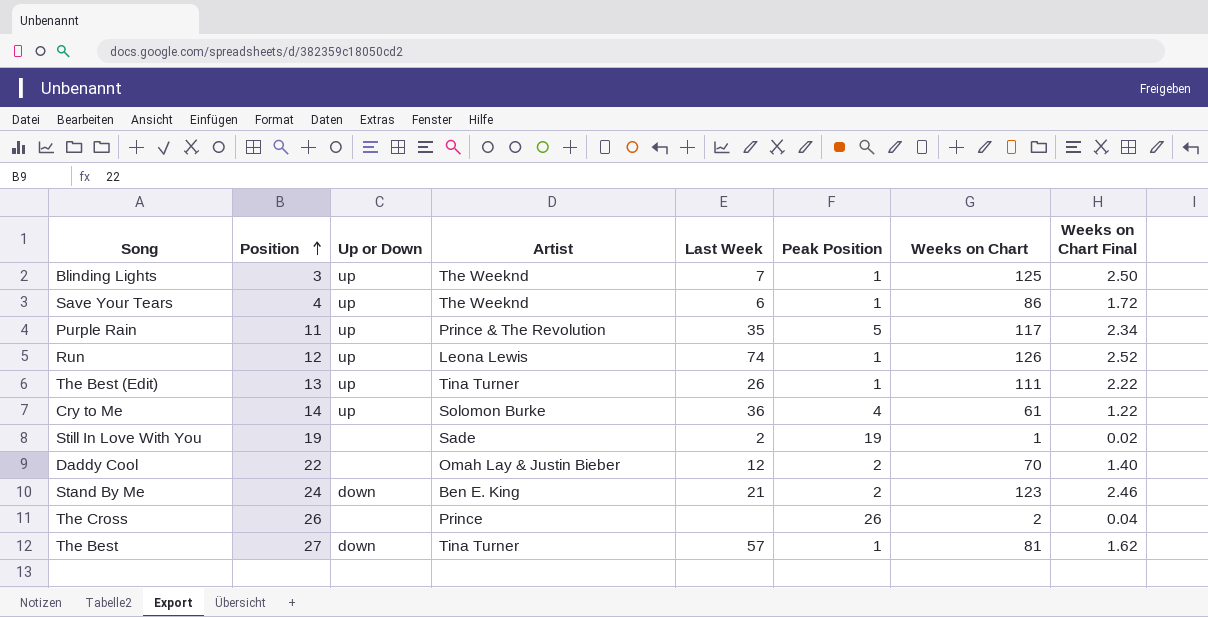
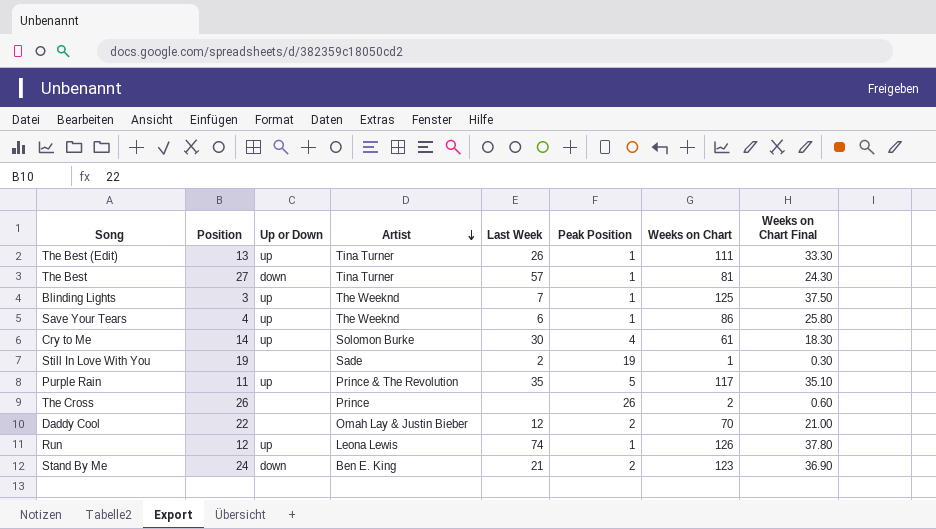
row order: Position ascending -> Artist descending
column Weeks on Chart Final | formula: [Weeks on Chart] * 0.02 -> [Weeks on Chart] * 0.3
Cry to Me | Last Week: 36 -> 30

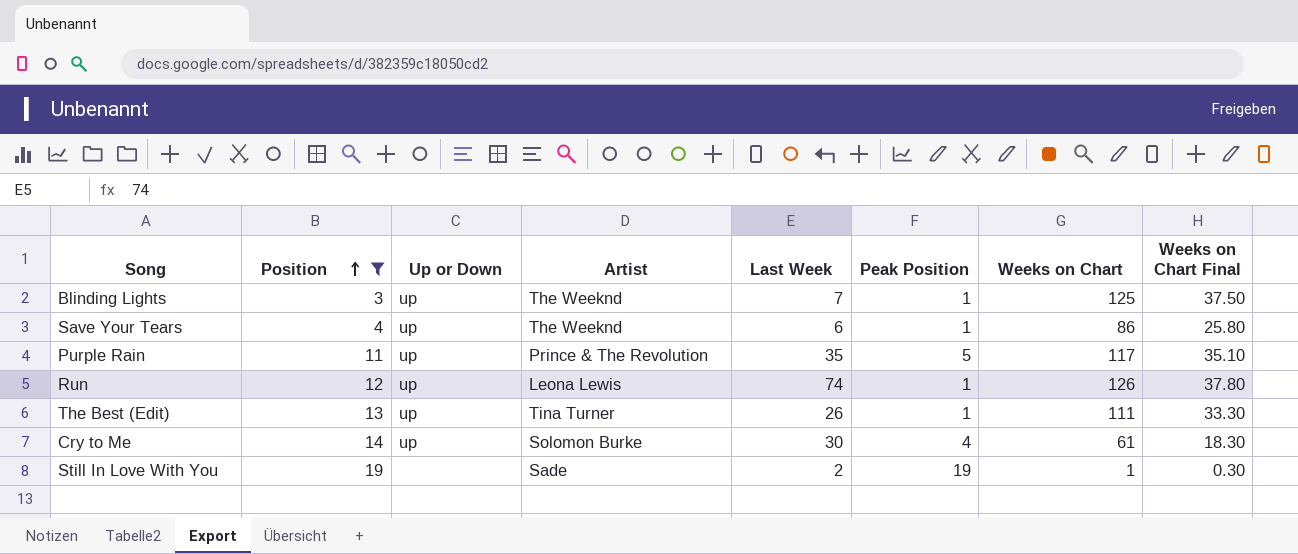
filter: none -> Position <= 19
row order: Artist descending -> Position ascending

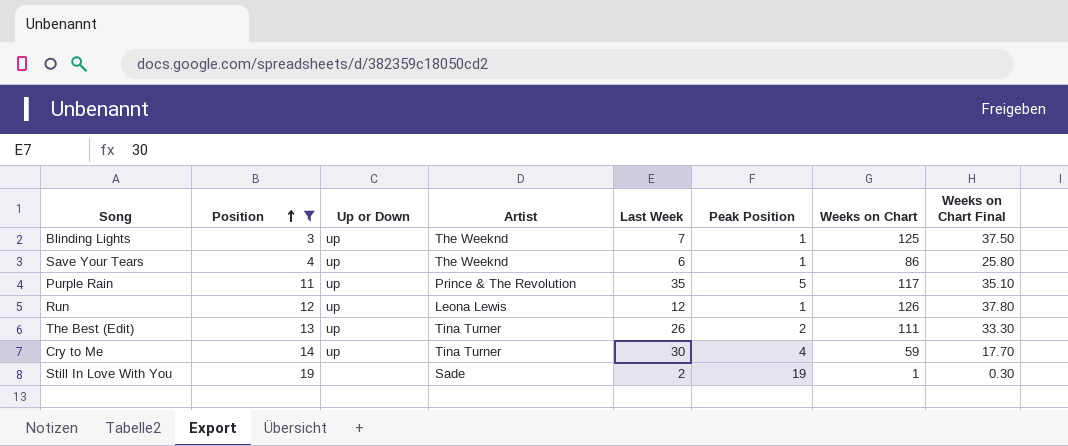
Run | Last Week: 74 -> 12
The Best (Edit) | Peak Position: 1 -> 2
Cry to Me | Artist: Solomon Burke -> Tina Turner
Cry to Me | Weeks on Chart: 61 -> 59
Cry to Me | Weeks on Chart Final: 18.30 -> 17.70

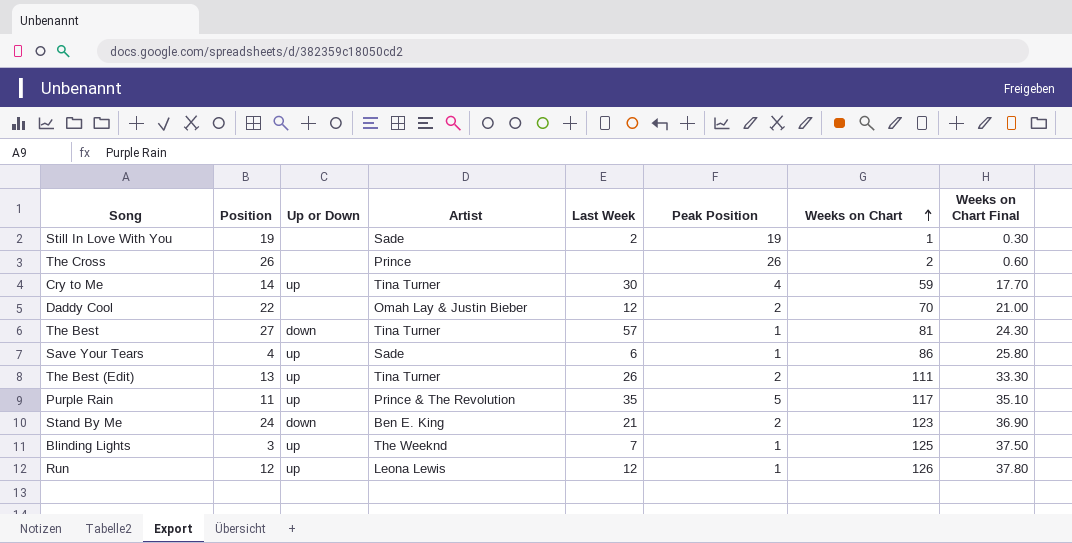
filter: Position <= 19 -> none
row order: Position ascending -> Weeks on Chart ascending
Save Your Tears | Artist: The Weeknd -> Sade

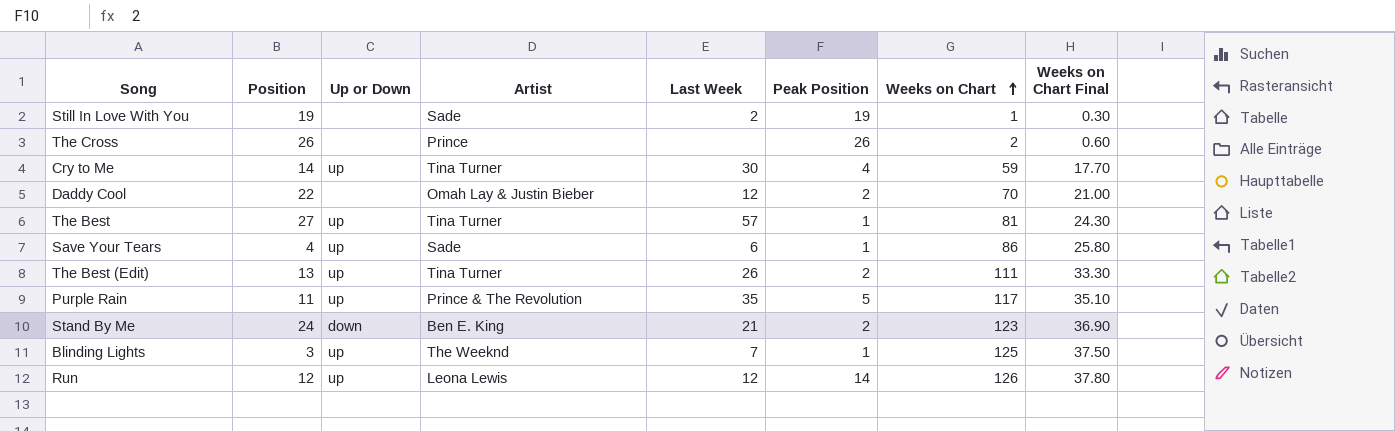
The Best | Up or Down: down -> up
Run | Peak Position: 1 -> 14

